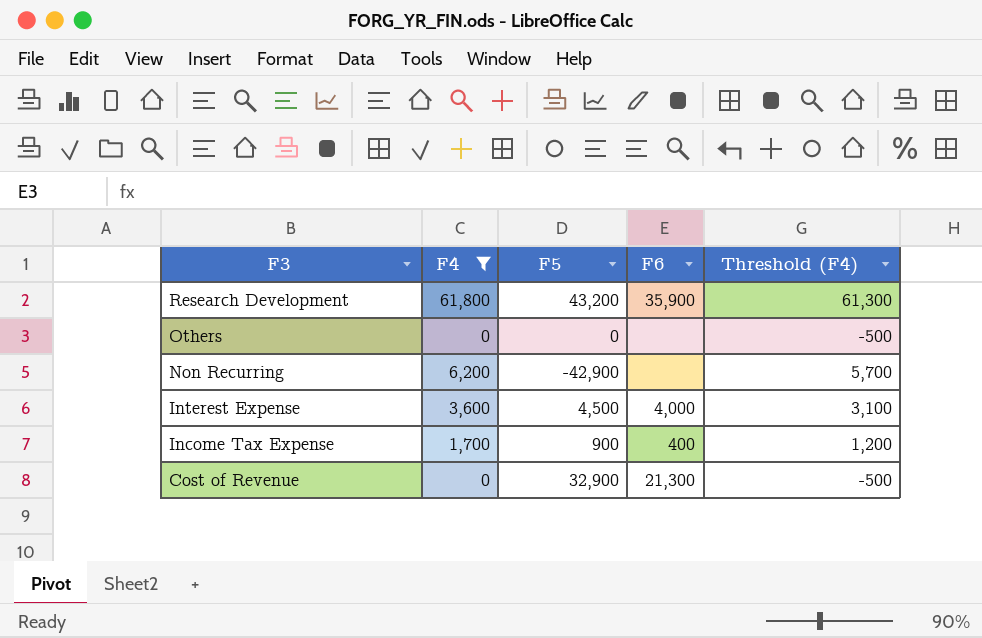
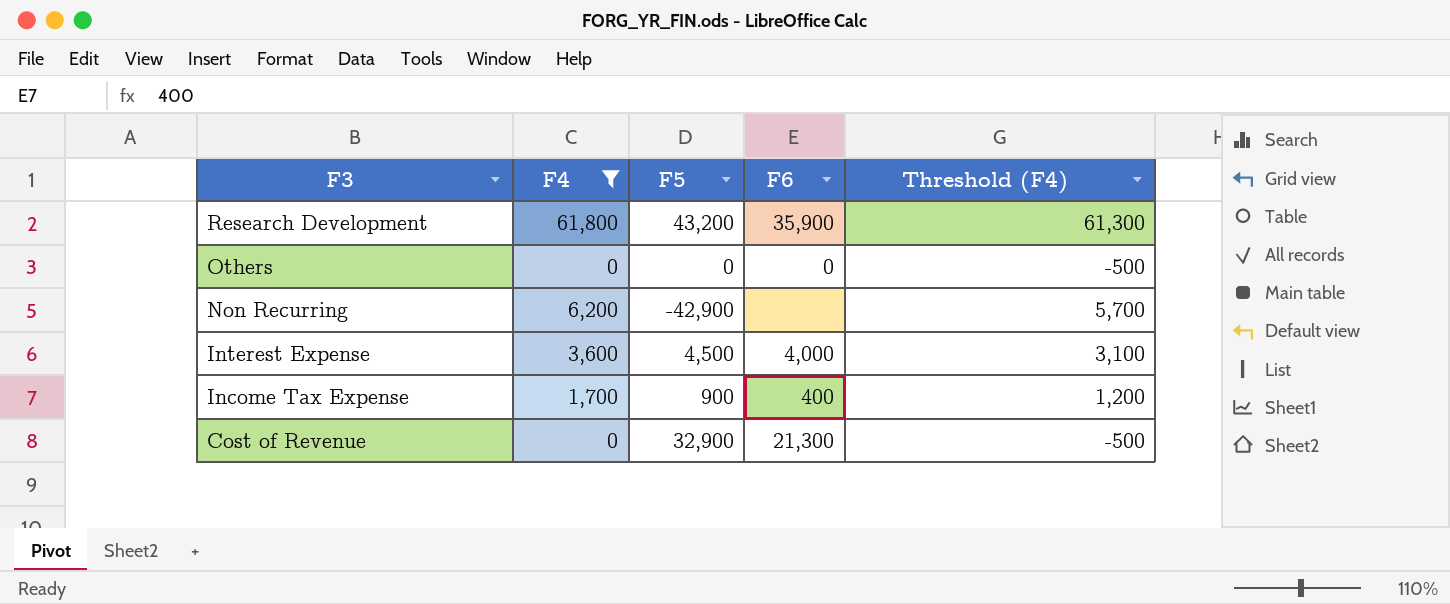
Others | F6: none -> 0

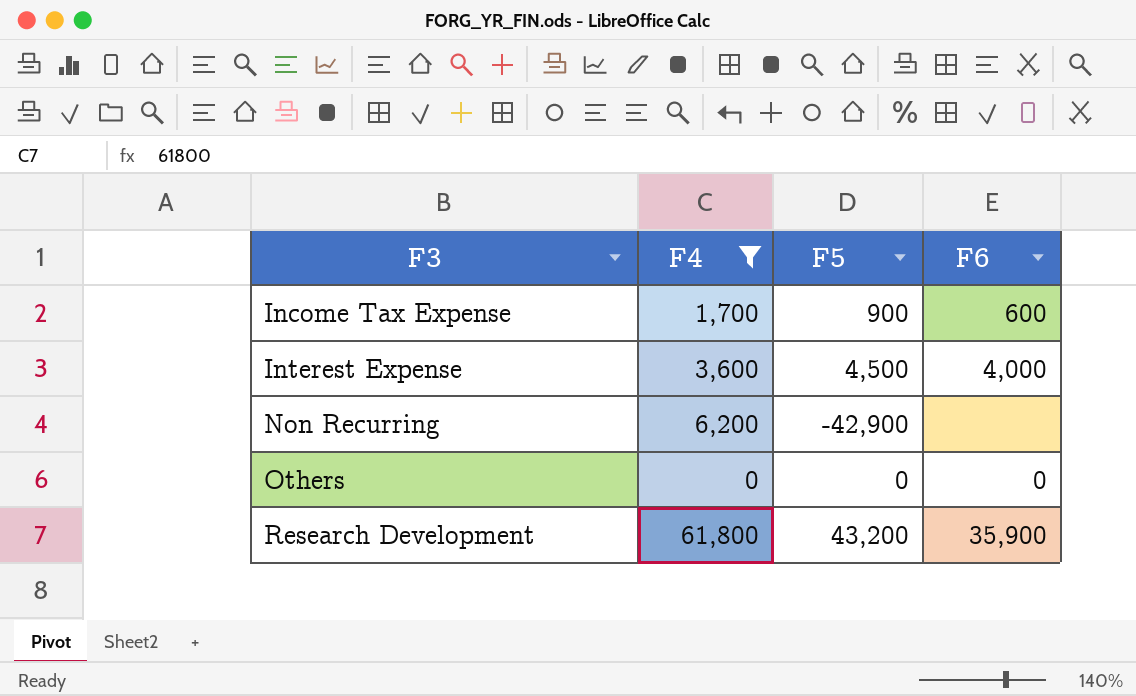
row order: F3 descending -> F3 ascending
column Threshold (F4) | formula: [F4] - 500 -> none
row Cost of Revenue: 0 | 32,900 | 21,300 | -500 -> none
Income Tax Expense | F6: 400 -> 600

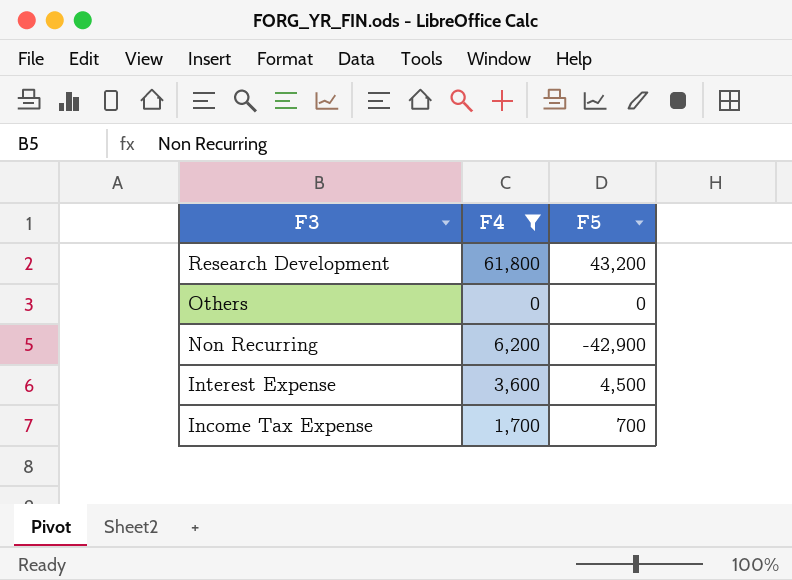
row order: F3 ascending -> F3 descending
column F6 | position: 4 -> none
Income Tax Expense | F5: 900 -> 700

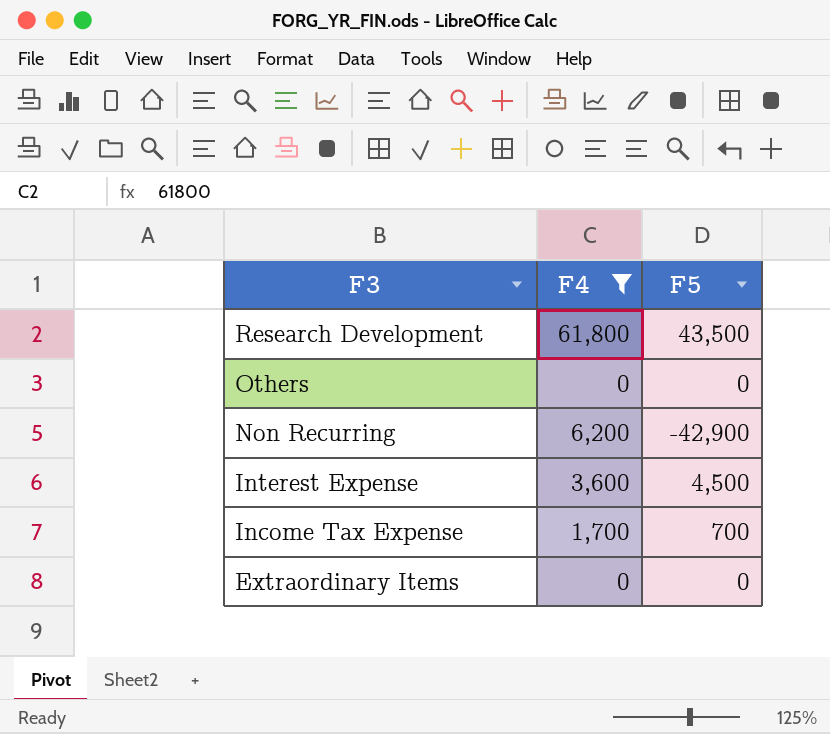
Research Development | F5: 43,200 -> 43,500
row Extraordinary Items: none -> 0 | 0

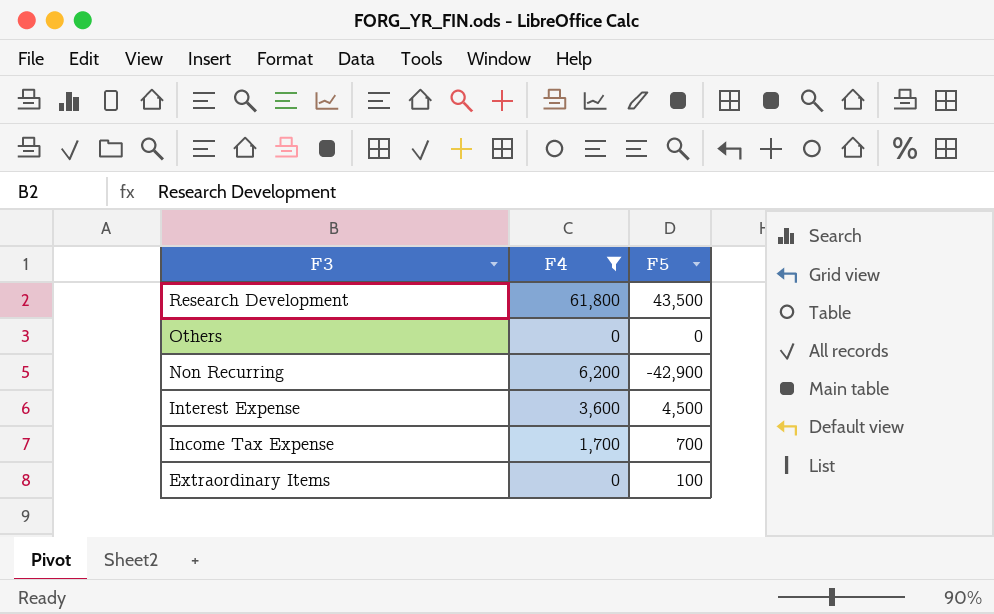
Extraordinary Items | F5: 0 -> 100

